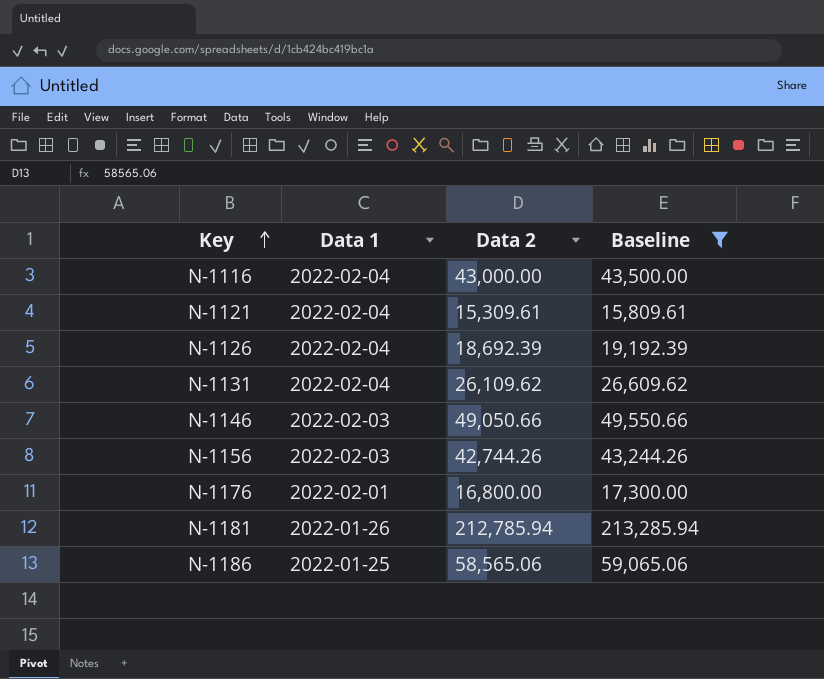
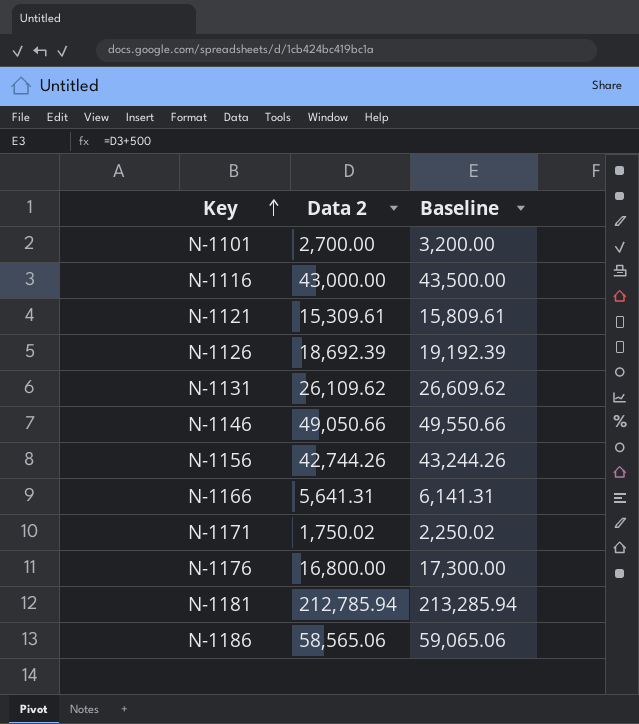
filter: Baseline >= 15,809.61 -> none
column Data 1 | position: 2 -> none

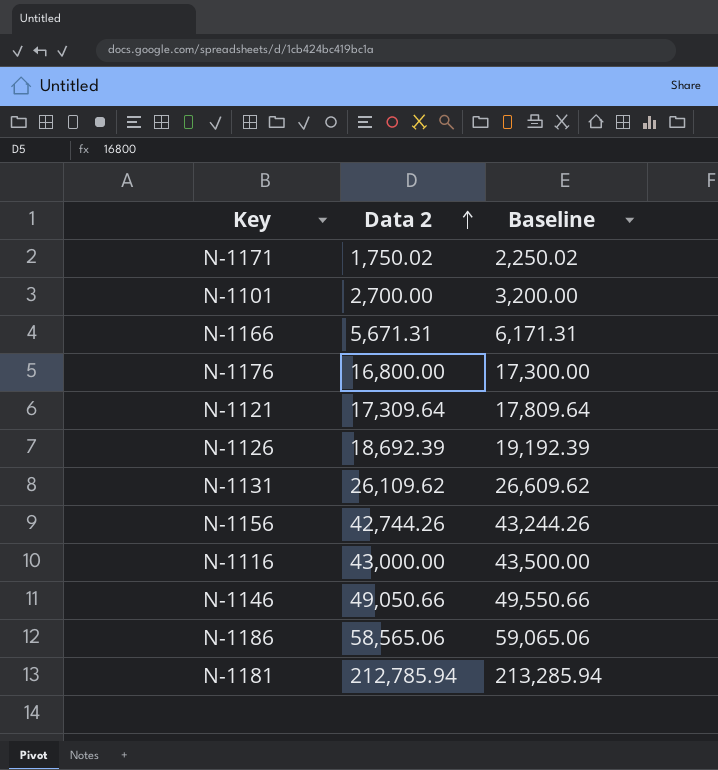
row order: Key ascending -> Data 2 ascending
N-1166 | Data 2: 5,641.31 -> 5,671.31
N-1166 | Baseline: 6,141.31 -> 6,171.31
N-1121 | Data 2: 15,309.61 -> 17,309.64
N-1121 | Baseline: 15,809.61 -> 17,809.64

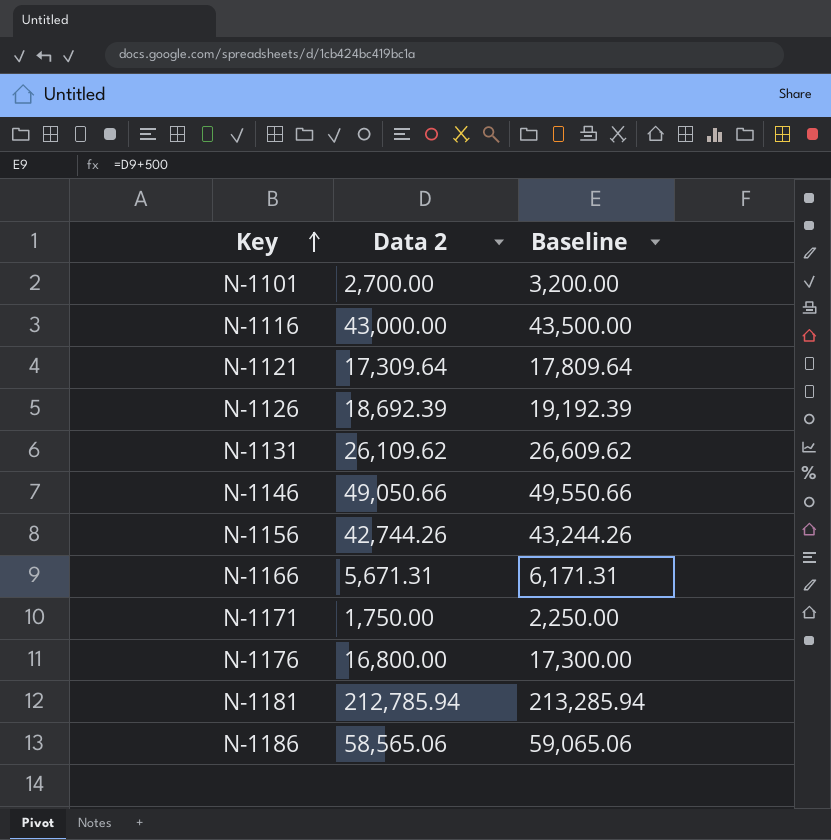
row order: Data 2 ascending -> Key ascending
N-1171 | Data 2: 1,750.02 -> 1,750.00
N-1171 | Baseline: 2,250.02 -> 2,250.00

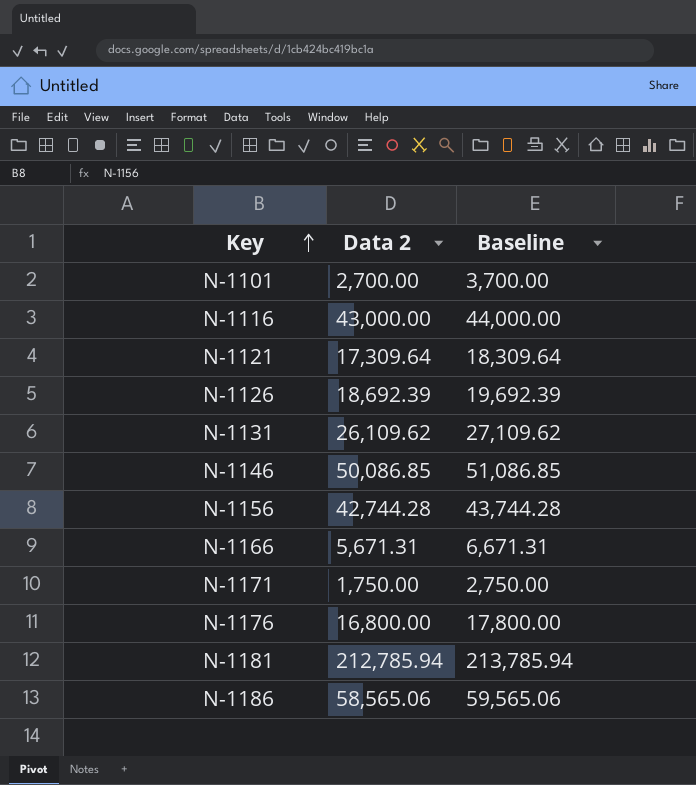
column Baseline | formula: [Data 2] + 500 -> [Data 2] + 1000
N-1146 | Data 2: 49,050.66 -> 50,086.85
N-1156 | Data 2: 42,744.26 -> 42,744.28

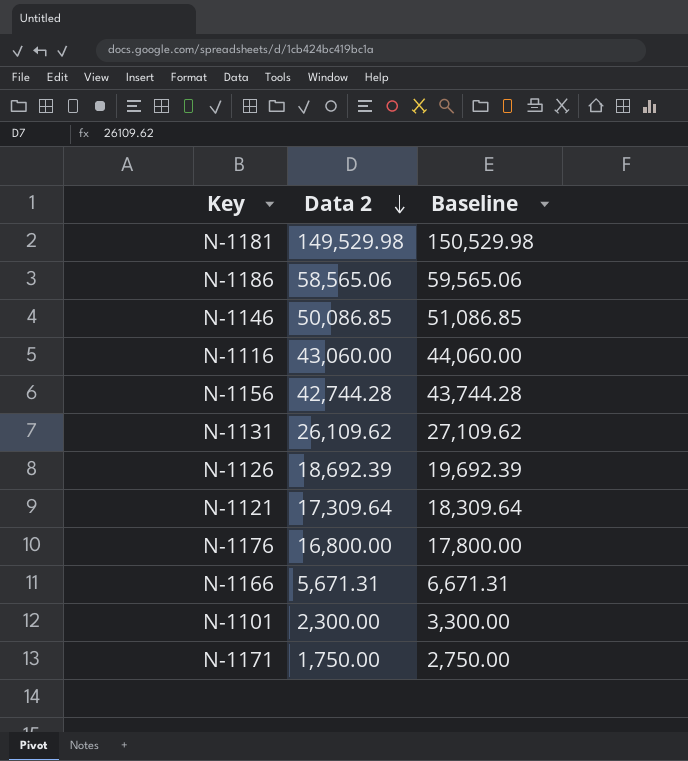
row order: Key ascending -> Data 2 descending
N-1181 | Data 2: 212,785.94 -> 149,529.98
N-1181 | Baseline: 213,785.94 -> 150,529.98
N-1116 | Data 2: 43,000.00 -> 43,060.00
N-1116 | Baseline: 44,000.00 -> 44,060.00
N-1101 | Data 2: 2,700.00 -> 2,300.00
N-1101 | Baseline: 3,700.00 -> 3,300.00

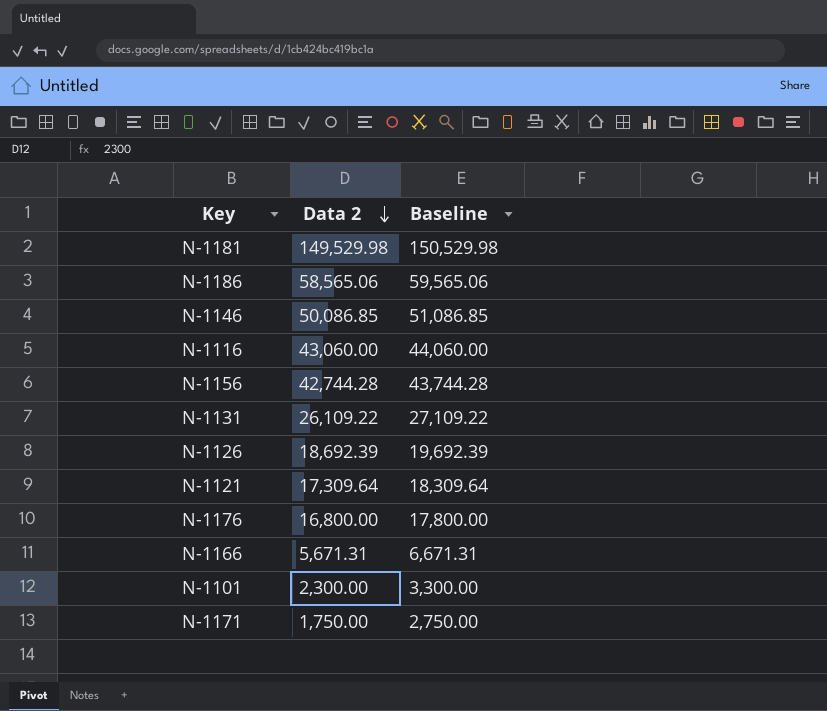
N-1131 | Data 2: 26,109.62 -> 26,109.22
N-1131 | Baseline: 27,109.62 -> 27,109.22

